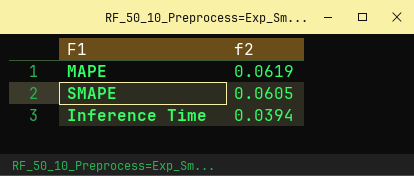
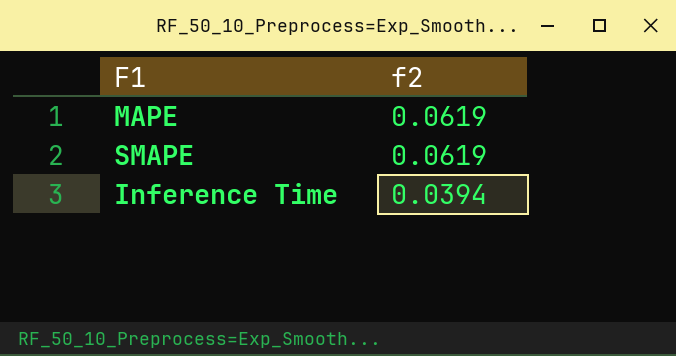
SMAPE | f2: 0.0605 -> 0.0619

